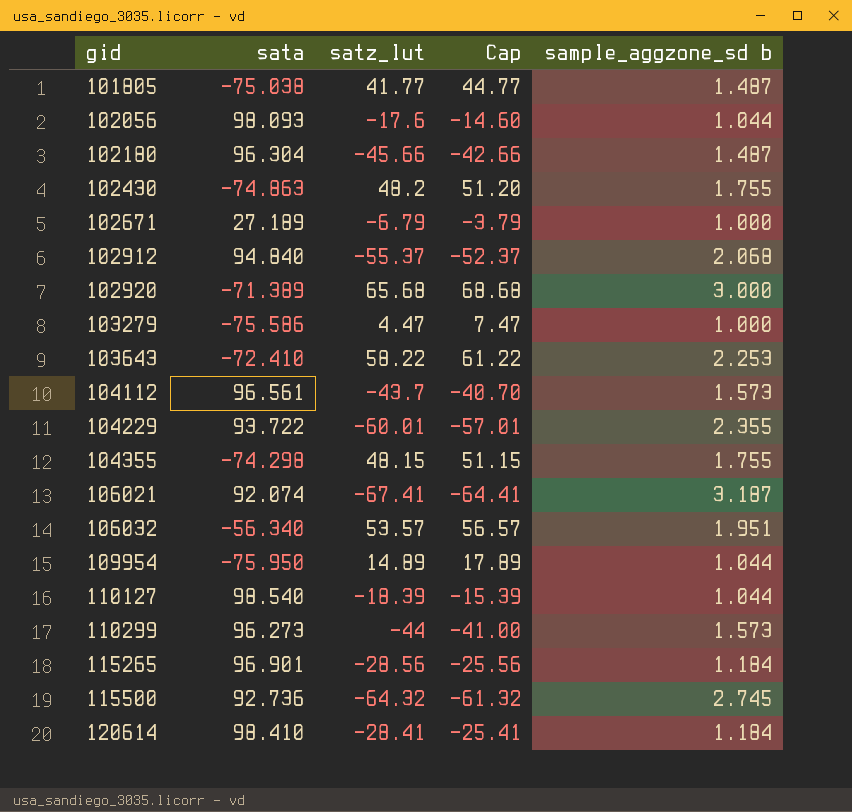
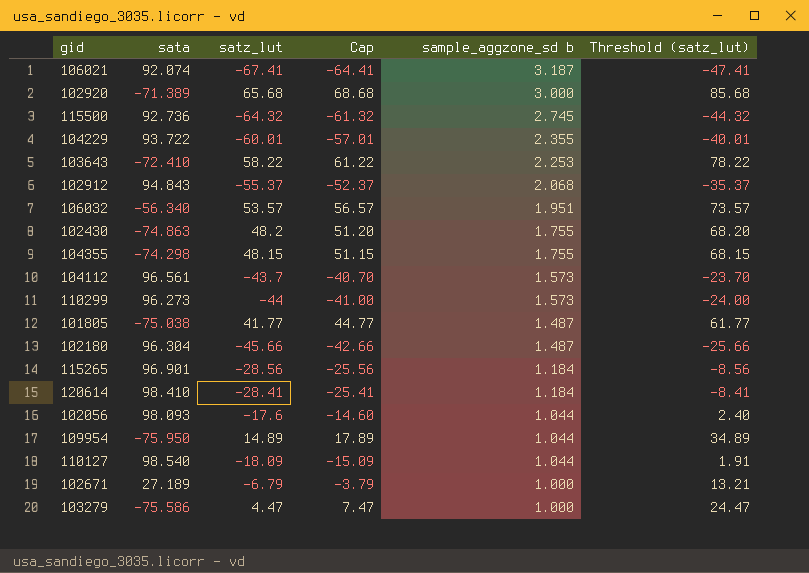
row order: gid ascending -> sample_aggzone_sd b descending
column Threshold (satz_lut) | formula: none -> [satz_lut] + 20
102912 | sata: 94.840 -> 94.843
110127 | satz_lut: -18.39 -> -18.09
110127 | Cap: -15.39 -> -15.09

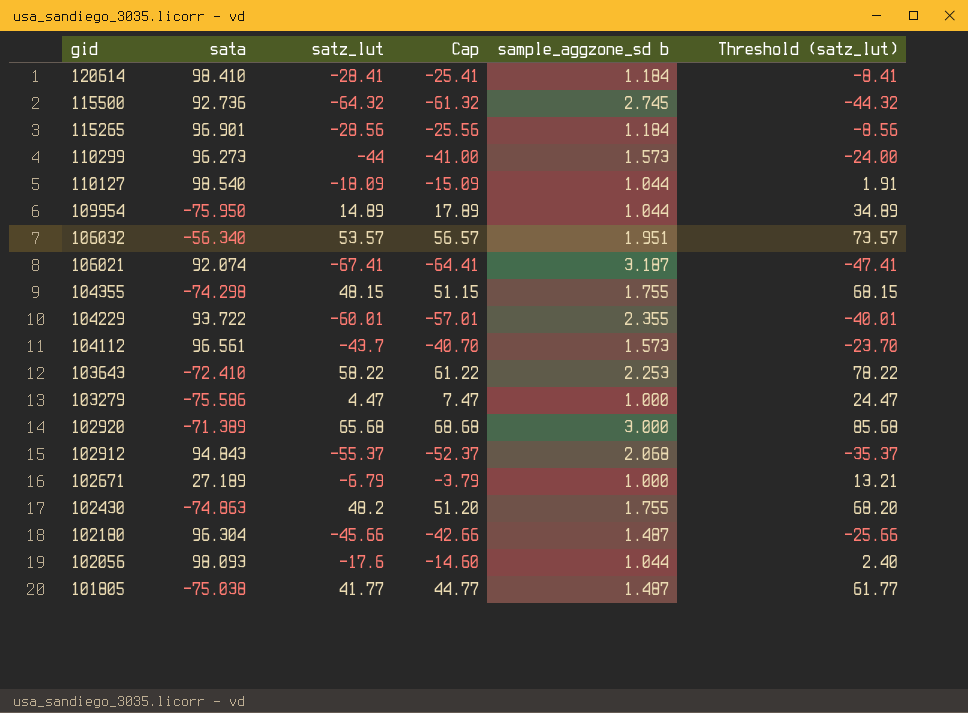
row order: sample_aggzone_sd b descending -> gid descending

